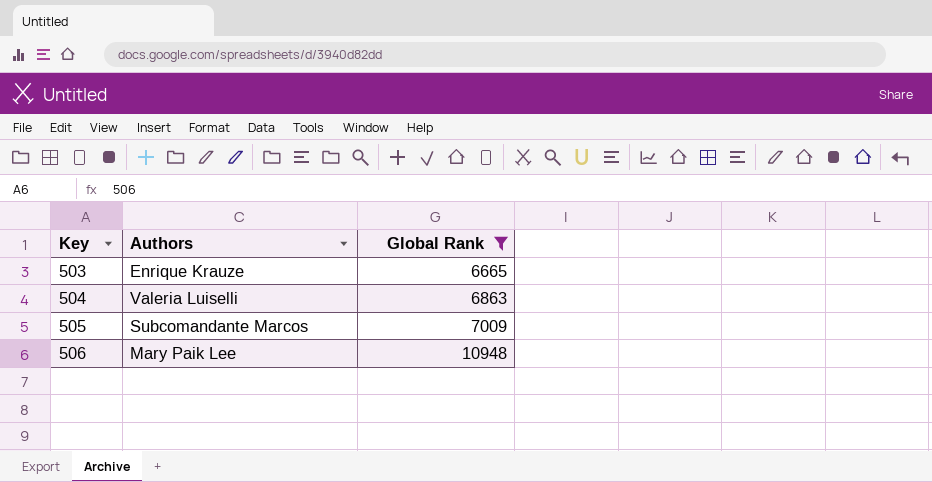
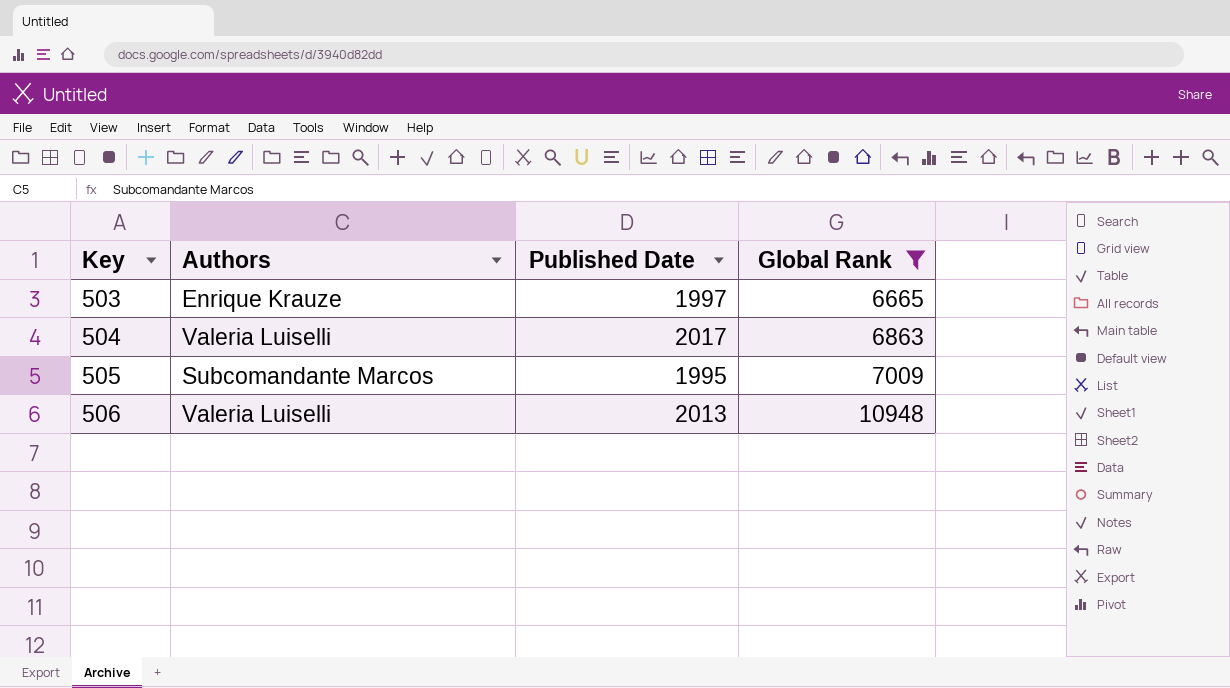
column Published Date | position: none -> 3
506 | Authors: Mary Paik Lee -> Valeria Luiselli

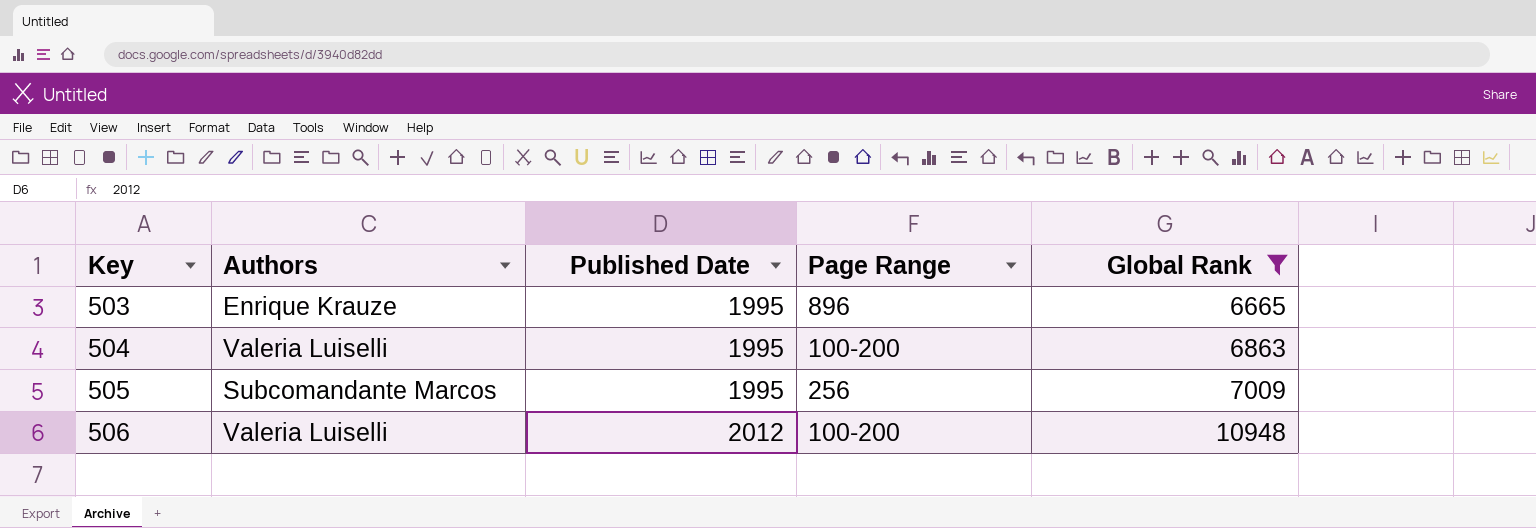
column Page Range | position: none -> 4
503 | Published Date: 1997 -> 1995
504 | Published Date: 2017 -> 1995
506 | Published Date: 2013 -> 2012

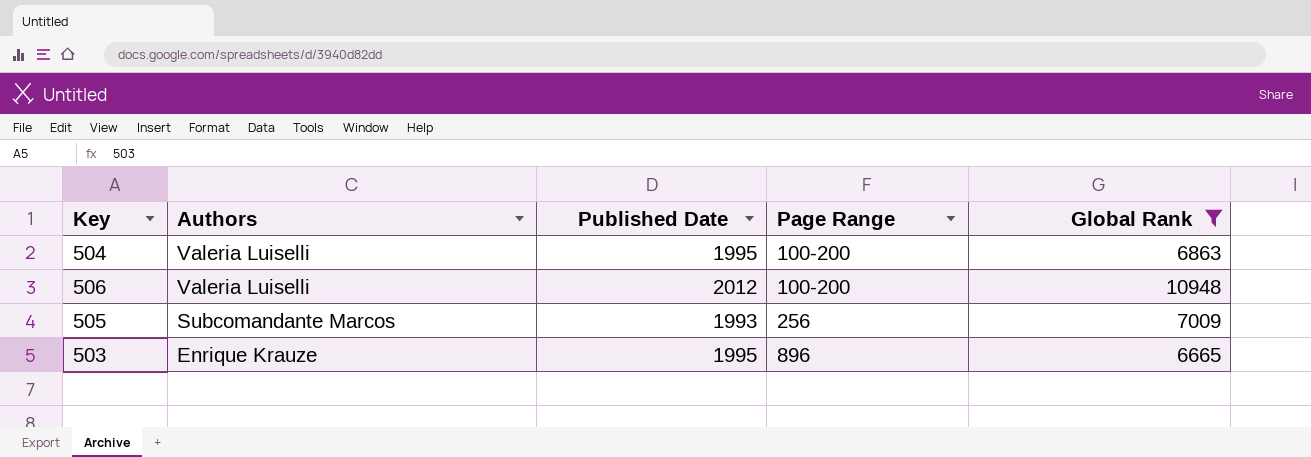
row order: Key ascending -> Authors descending
505 | Published Date: 1995 -> 1993

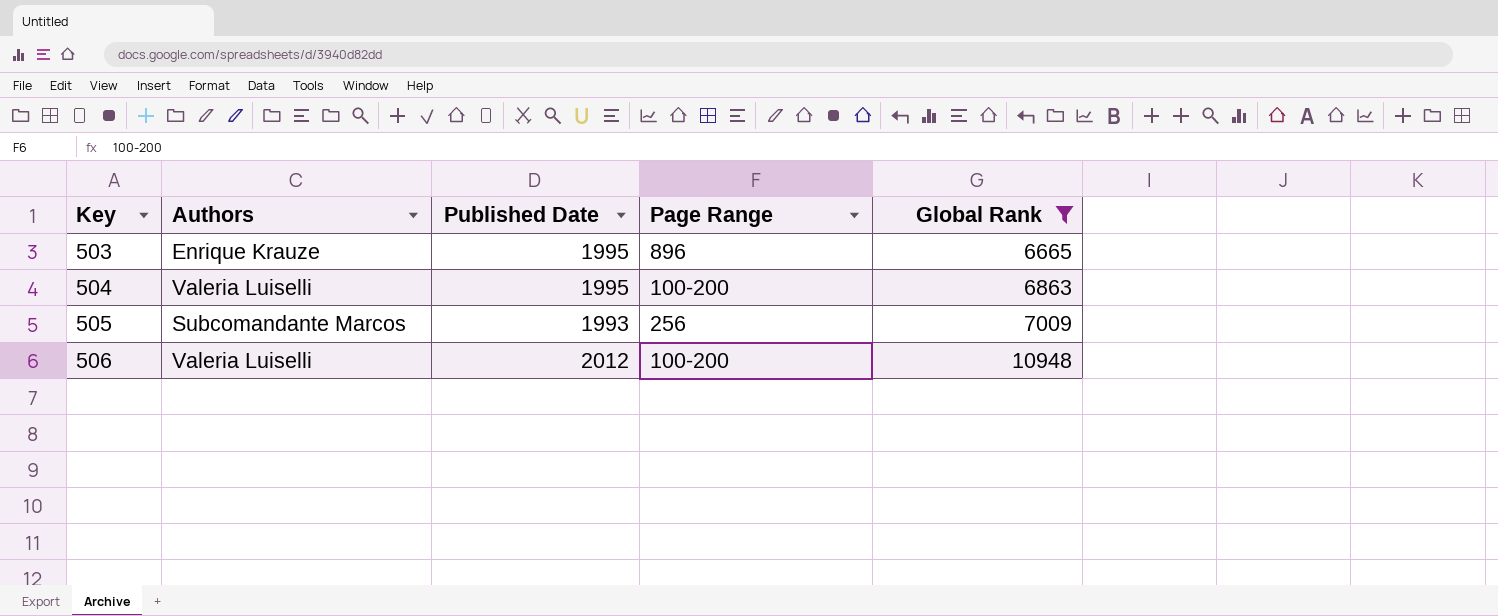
row order: Authors descending -> Key ascending

